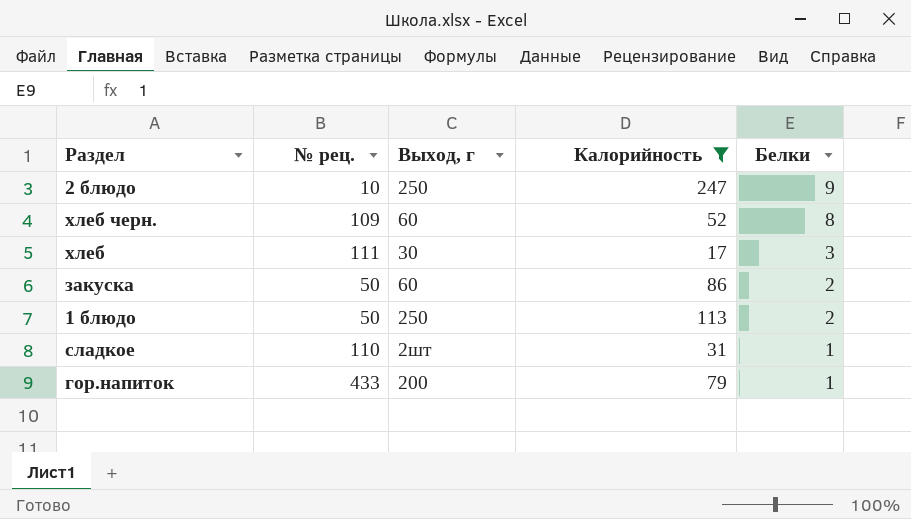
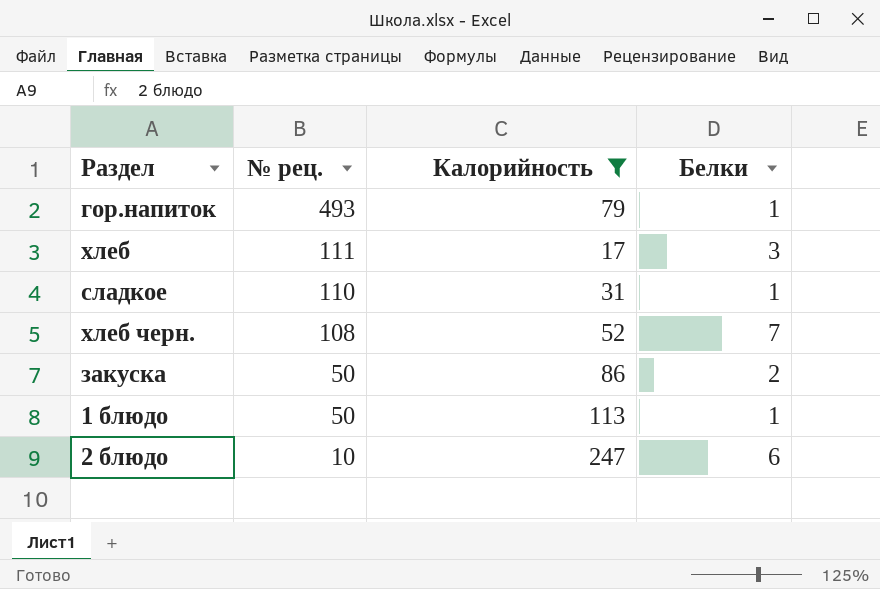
row order: Белки descending -> № рец. descending
column Выход, г | position: 3 -> none
гор.напиток | № рец.: 433 -> 493
хлеб черн. | № рец.: 109 -> 108
хлеб черн. | Белки: 8 -> 7
1 блюдо | Белки: 2 -> 1
2 блюдо | Белки: 9 -> 6

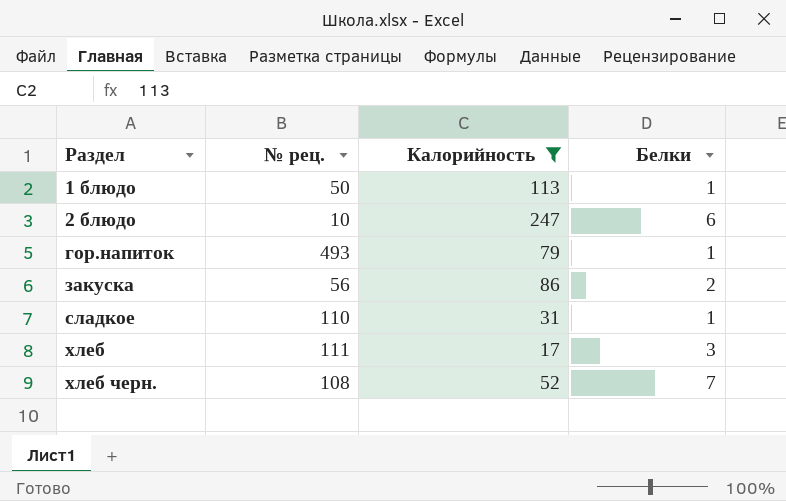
row order: № рец. descending -> Раздел ascending
закуска | № рец.: 50 -> 56

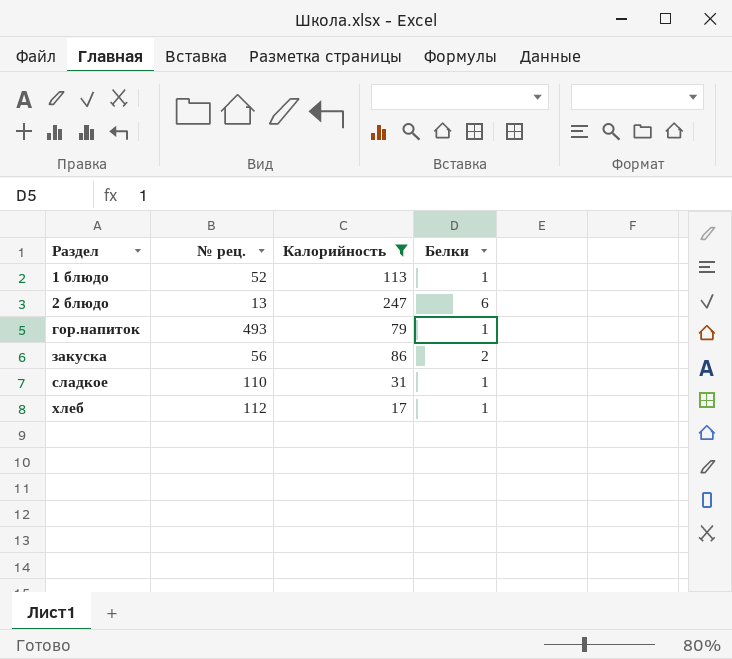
row хлеб черн.: 108 | 52 | 7 -> none
1 блюдо | № рец.: 50 -> 52
2 блюдо | № рец.: 10 -> 13
хлеб | № рец.: 111 -> 112
хлеб | Белки: 3 -> 1

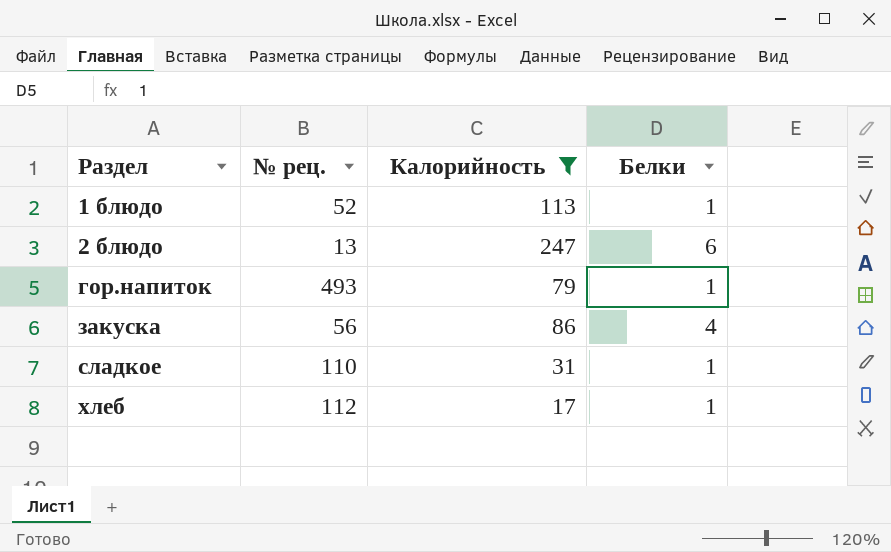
закуска | Белки: 2 -> 4

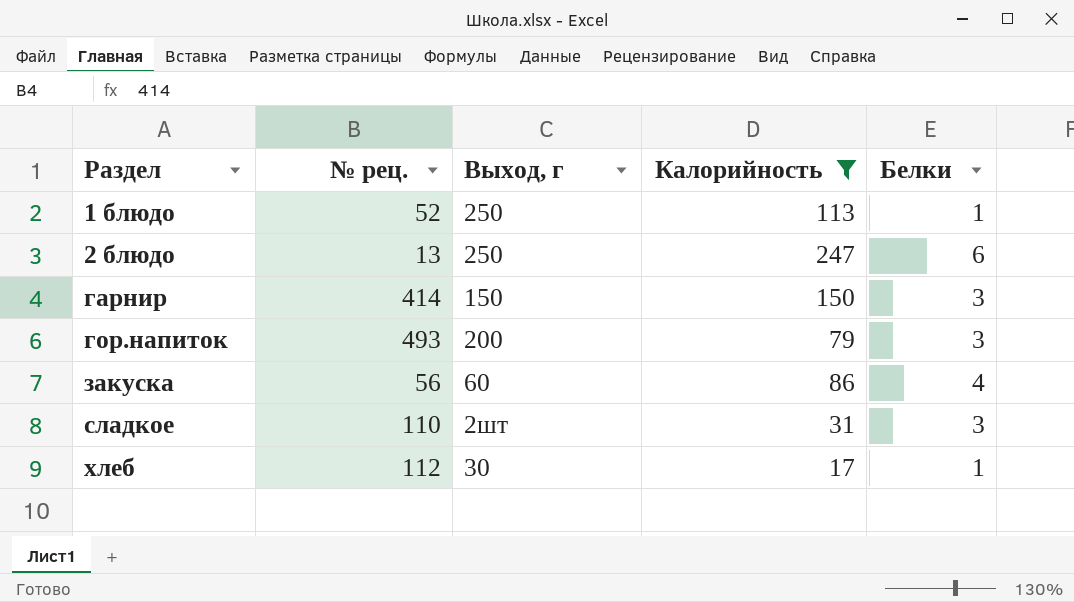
column Выход, г | position: none -> 3
row гарнир: none -> 414 | 150 | 150 | 3
гор.напиток | Белки: 1 -> 3
сладкое | Белки: 1 -> 3

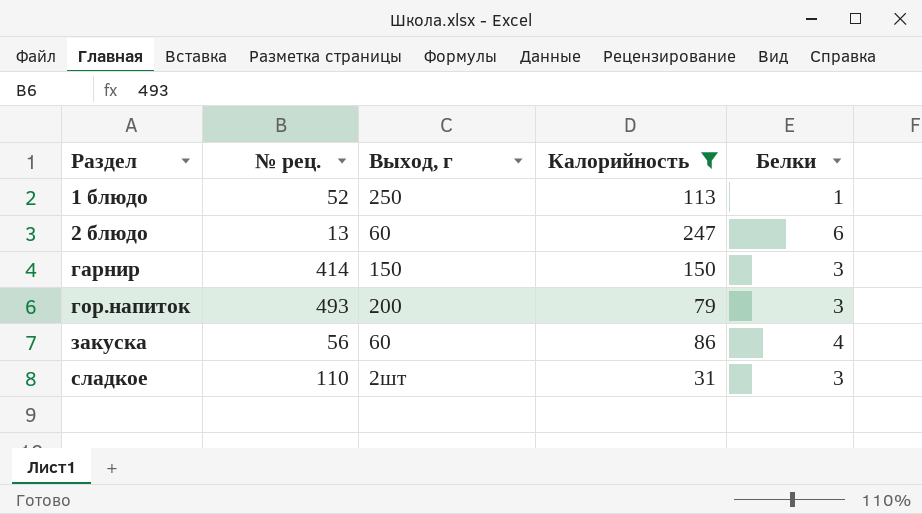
row хлеб: 112 | 30 | 17 | 1 -> none
2 блюдо | Выход, г: 250 -> 60

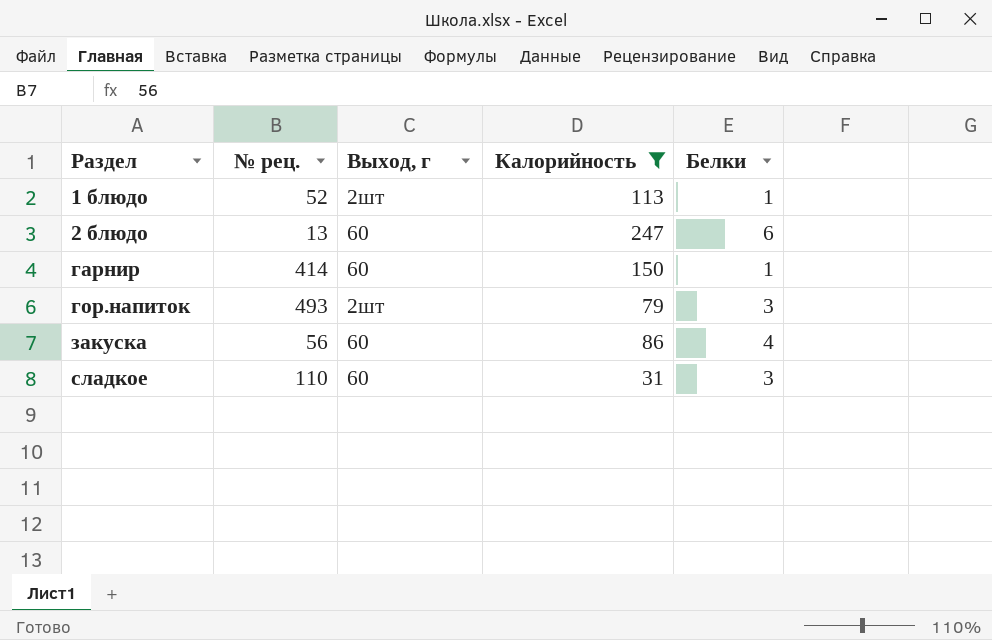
1 блюдо | Выход, г: 250 -> 2шт
гарнир | Выход, г: 150 -> 60
гарнир | Белки: 3 -> 1
гор.напиток | Выход, г: 200 -> 2шт
сладкое | Выход, г: 2шт -> 60

